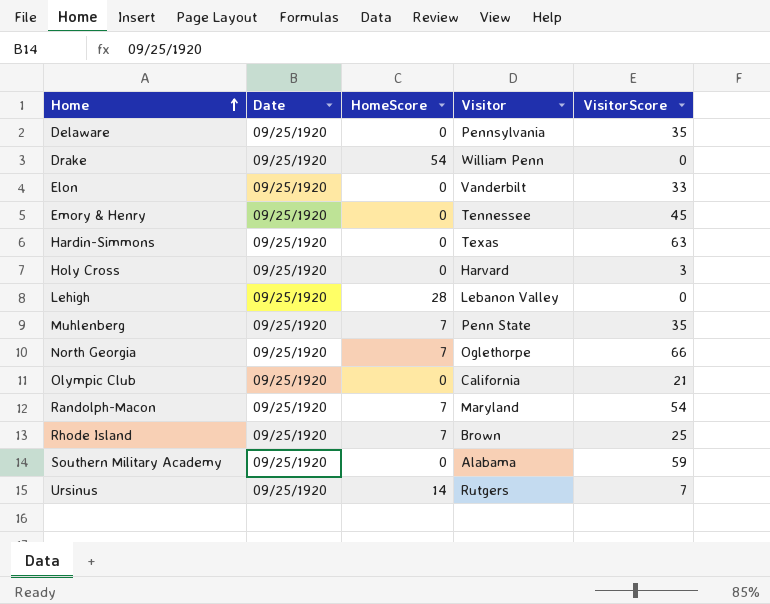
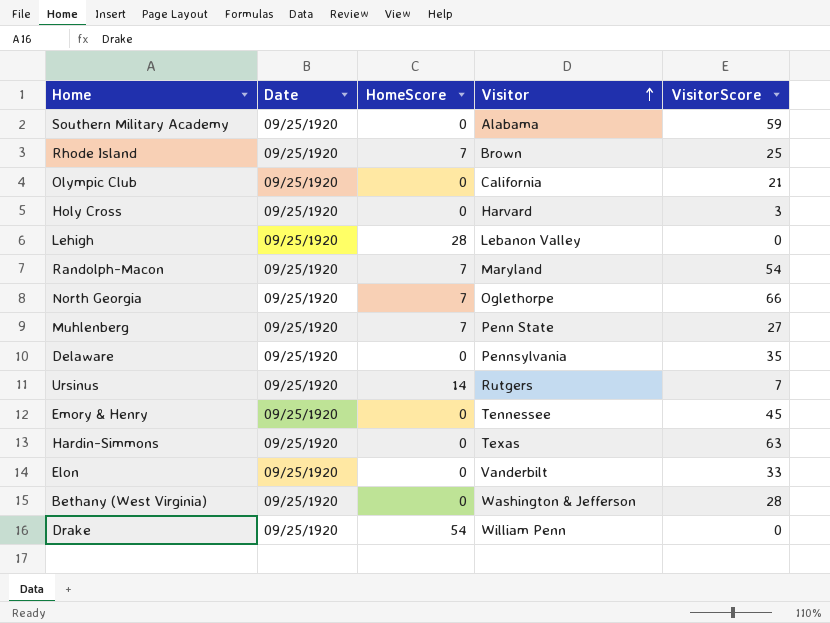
row order: Home ascending -> Visitor ascending
Muhlenberg | VisitorScore: 35 -> 27
row Bethany (West Virginia): none -> 09/25/1920 | 0 | Washington & Jefferson | 28

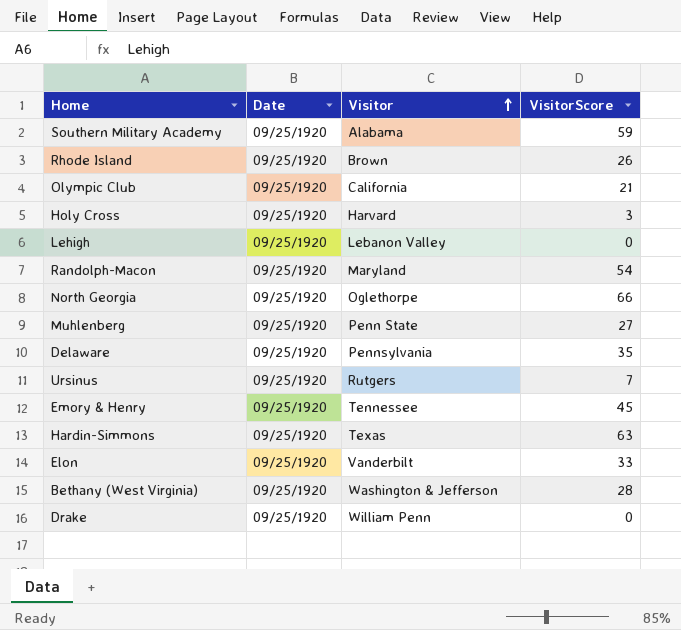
column HomeScore | position: 3 -> none
Rhode Island | VisitorScore: 25 -> 26

